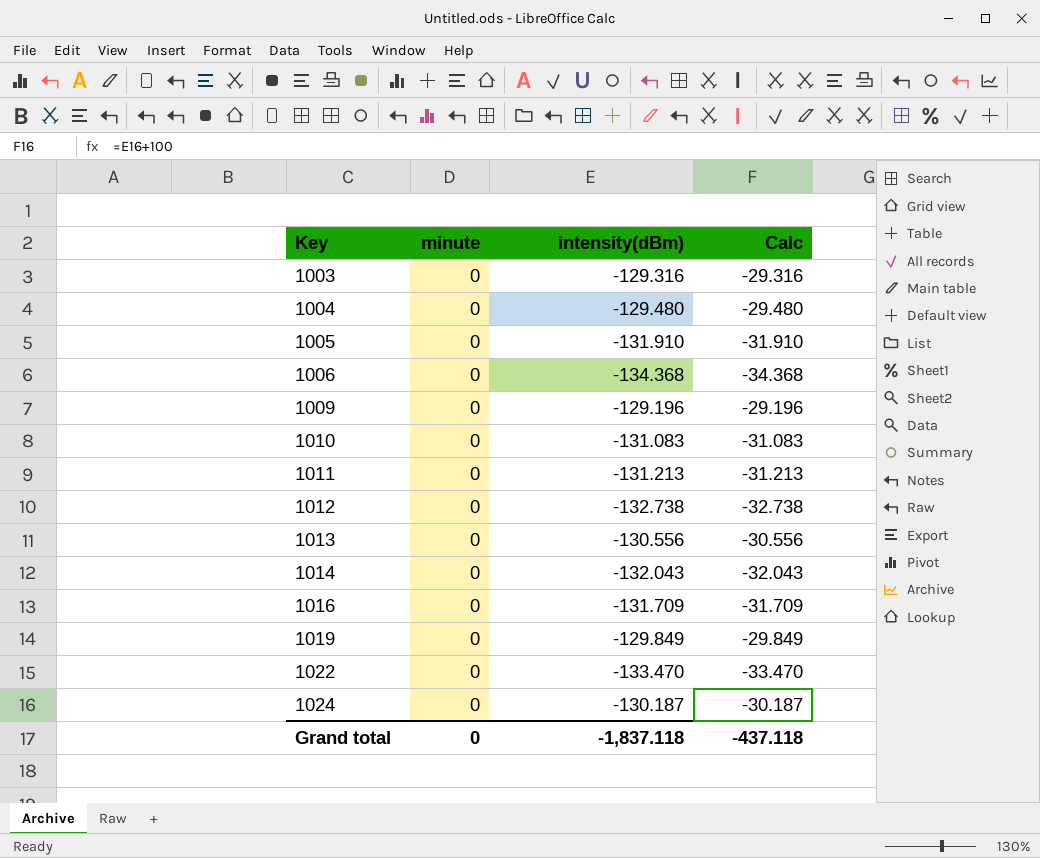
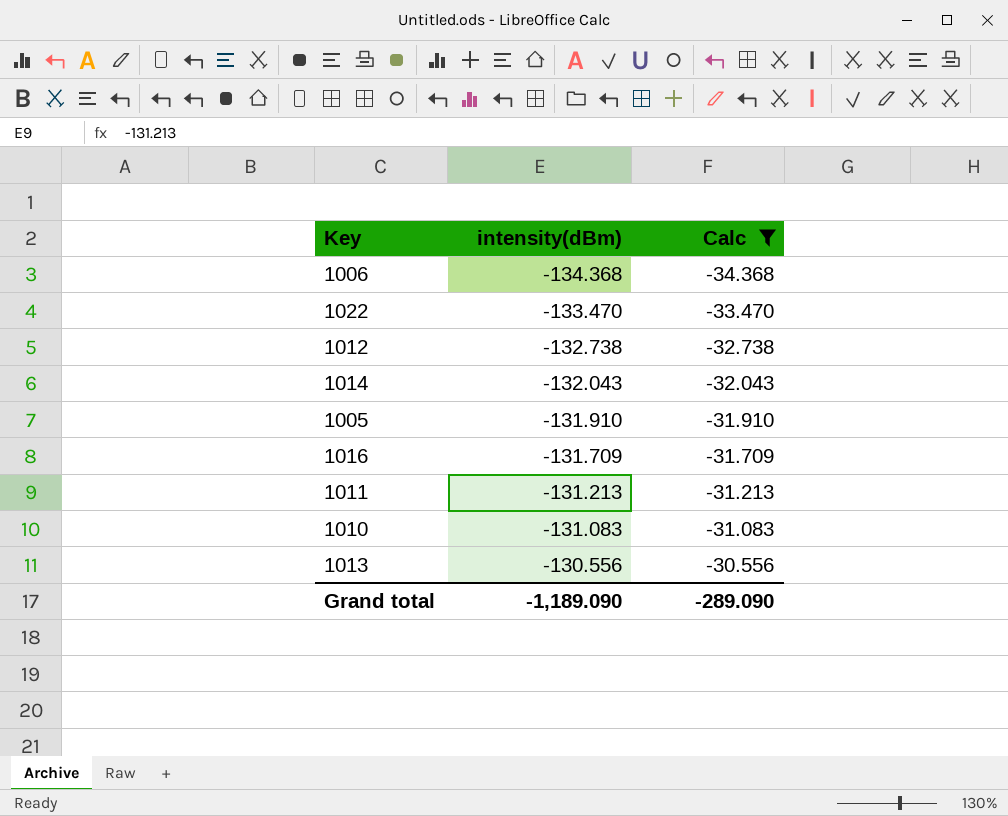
filter: none -> Calc <= -30.556
row order: Key ascending -> intensity(dBm) ascending
column minute | position: 2 -> none
Grand total | intensity(dBm): -1,837.118 -> -1,189.090
Grand total | Calc: -437.118 -> -289.090

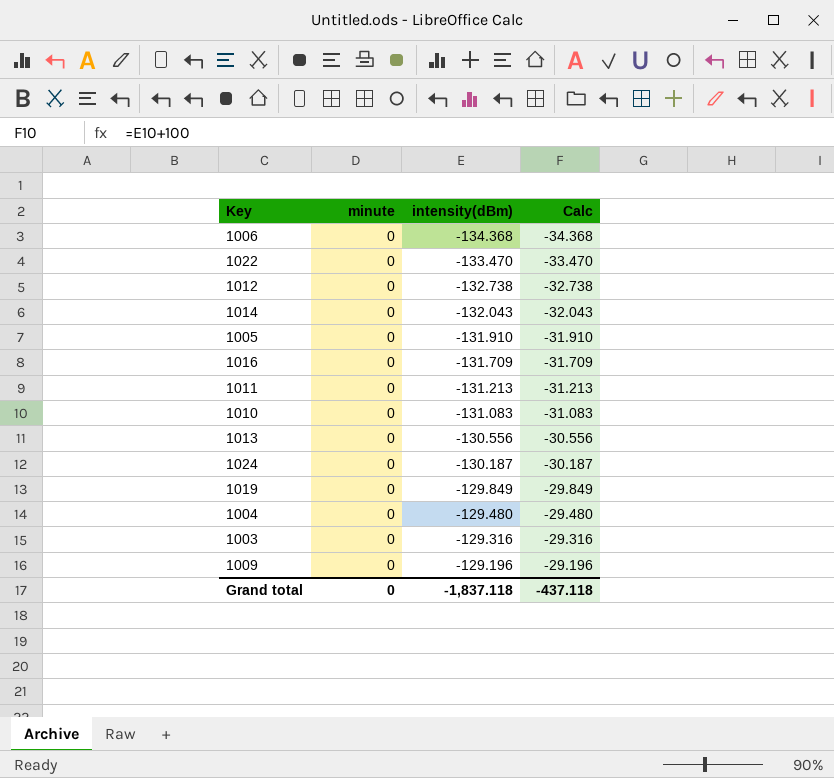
filter: Calc <= -30.556 -> none
column minute | position: none -> 2
Grand total | intensity(dBm): -1,189.090 -> -1,837.118
Grand total | Calc: -289.090 -> -437.118

